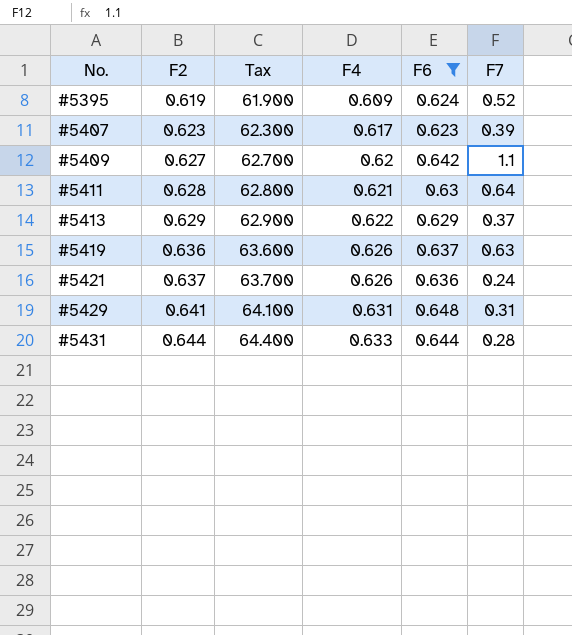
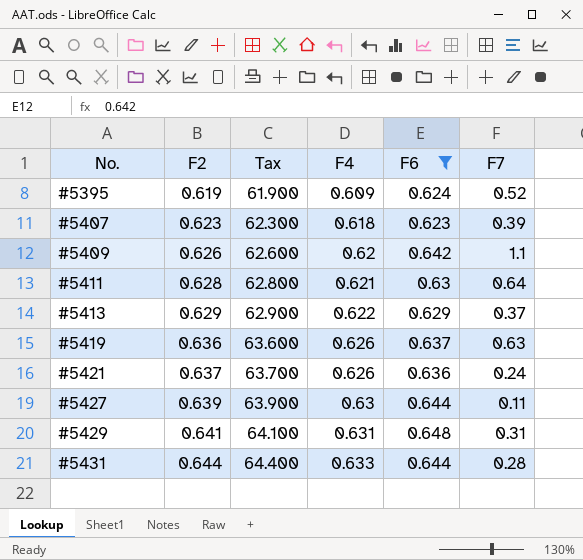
#5407 | F4: 0.617 -> 0.618
#5409 | F2: 0.627 -> 0.626
#5409 | Tax: 62.700 -> 62.600
row #5427: none -> 0.639 | 63.900 | 0.63 | 0.644 | 0.11

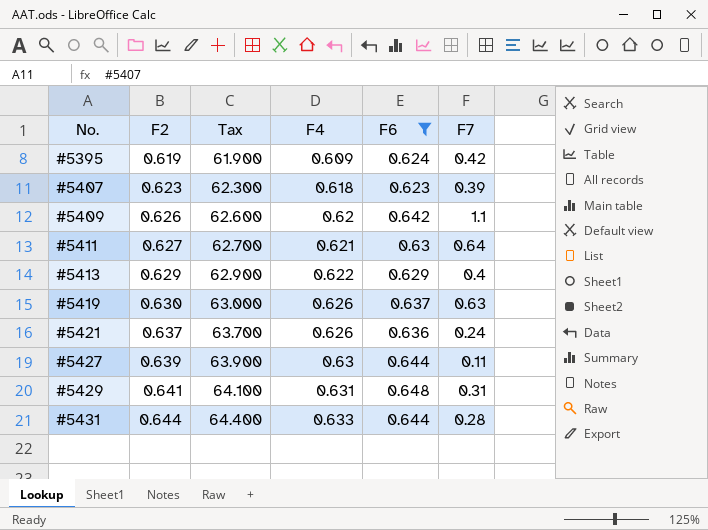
#5395 | F7: 0.52 -> 0.42
#5411 | F2: 0.628 -> 0.627
#5411 | Tax: 62.800 -> 62.700
#5413 | F7: 0.37 -> 0.4
#5419 | F2: 0.636 -> 0.630
#5419 | Tax: 63.600 -> 63.000

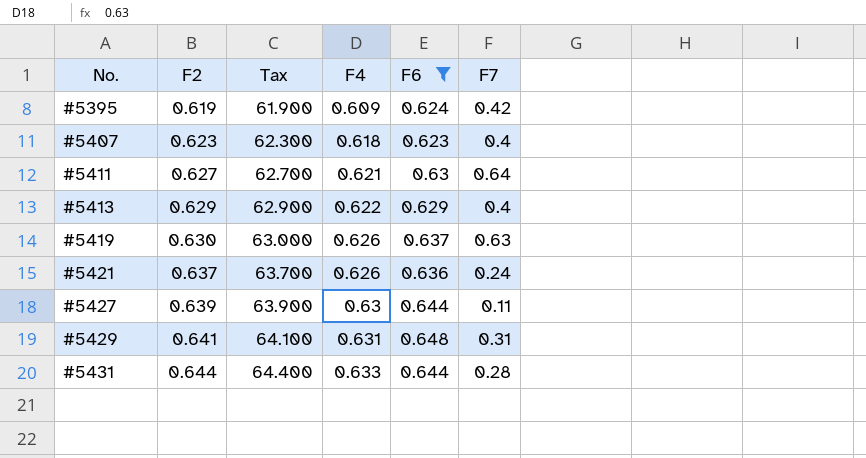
row #5409: 0.626 | 62.600 | 0.62 | 0.642 | 1.1 -> none
#5407 | F7: 0.39 -> 0.4

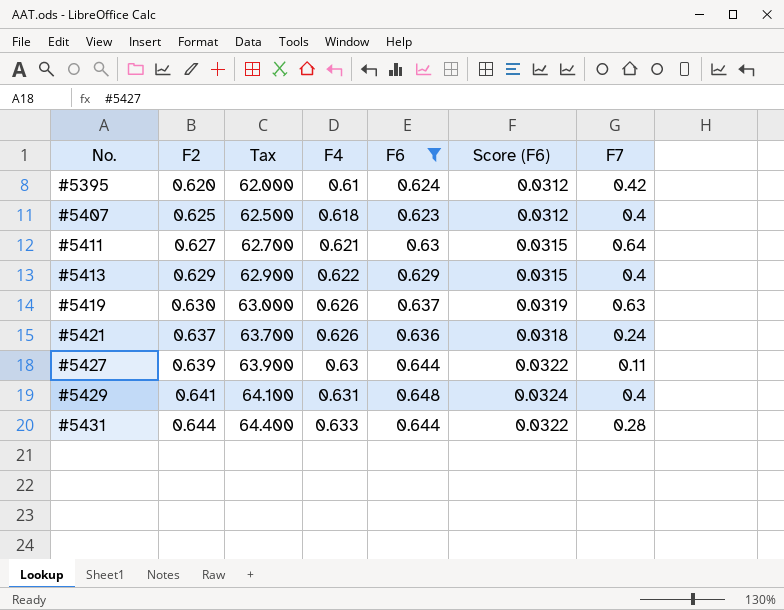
column Score (F6) | formula: none -> [F6] * 0.05
#5395 | F2: 0.619 -> 0.620
#5395 | Tax: 61.900 -> 62.000
#5395 | F4: 0.609 -> 0.61
#5407 | F2: 0.623 -> 0.625
#5407 | Tax: 62.300 -> 62.500
#5429 | F7: 0.31 -> 0.4

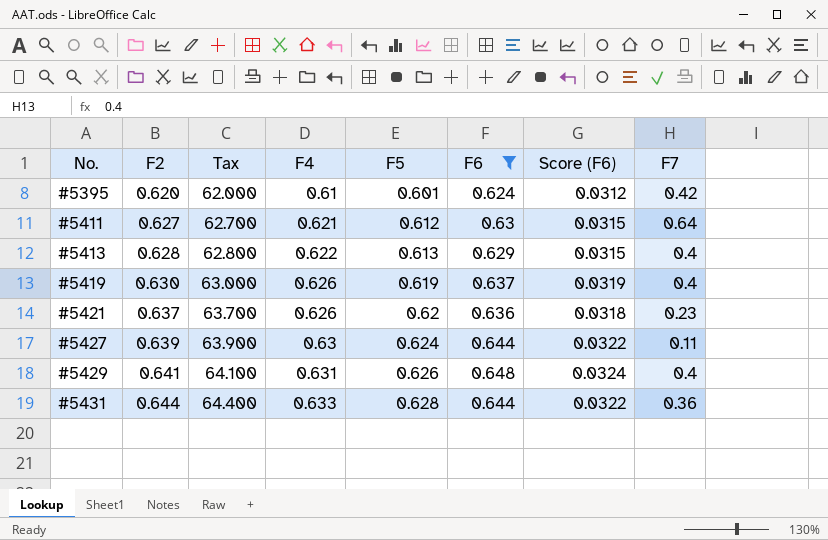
column F5 | position: none -> 5
row #5407: 0.625 | 62.500 | 0.618 | 0.623 | 0.0312 | 0.4 -> none
#5413 | F2: 0.629 -> 0.628
#5413 | Tax: 62.900 -> 62.800
#5419 | F7: 0.63 -> 0.4
#5421 | F7: 0.24 -> 0.23
#5431 | F7: 0.28 -> 0.36

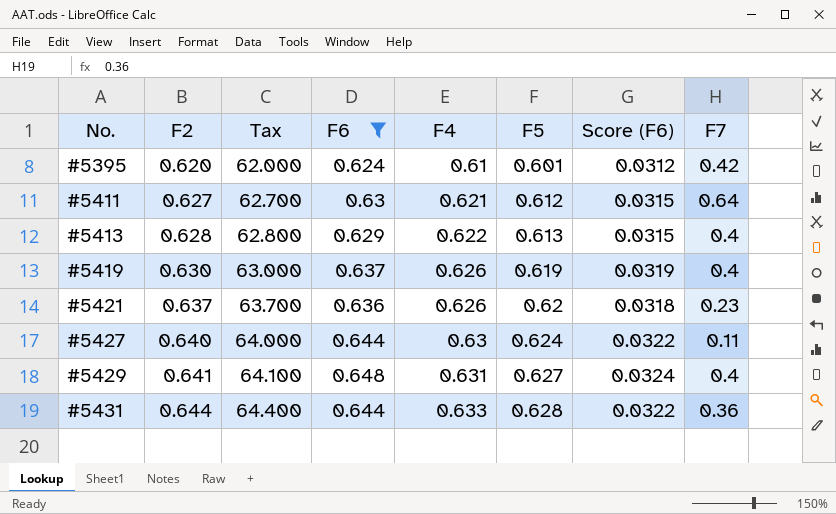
column F6 | position: 6 -> 4
#5427 | F2: 0.639 -> 0.640
#5427 | Tax: 63.900 -> 64.000
#5429 | F5: 0.626 -> 0.627

